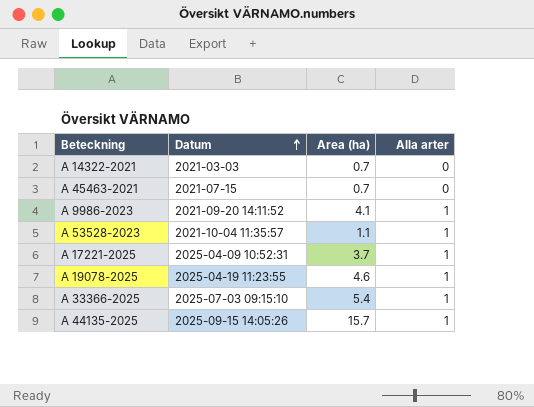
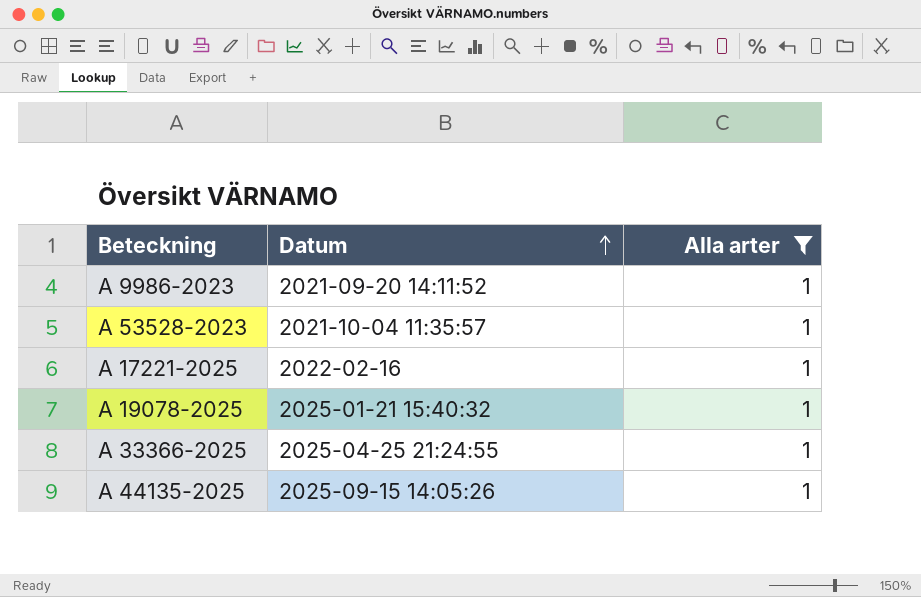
filter: none -> Alla arter = 1
column Area (ha) | position: 3 -> none
A 17221-2025 | Datum: 2025-04-09 10:52:31 -> 2022-02-16
A 19078-2025 | Datum: 2025-04-19 11:23:55 -> 2025-01-21 15:40:32
A 33366-2025 | Datum: 2025-07-03 09:15:10 -> 2025-04-25 21:24:55

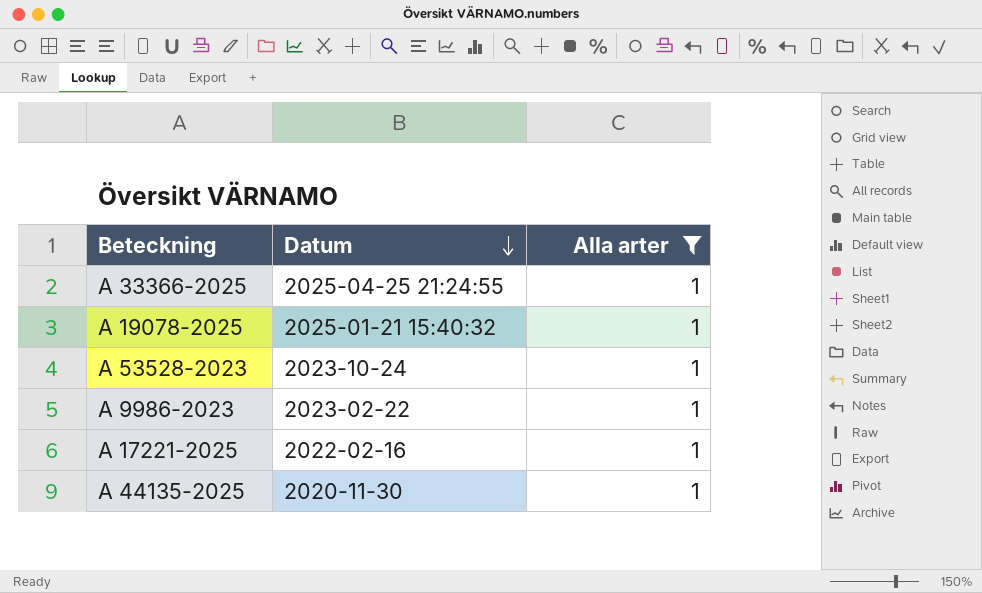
row order: Datum ascending -> Datum descending
A 53528-2023 | Datum: 2021-10-04 11:35:57 -> 2023-10-24
A 9986-2023 | Datum: 2021-09-20 14:11:52 -> 2023-02-22
A 44135-2025 | Datum: 2025-09-15 14:05:26 -> 2020-11-30

